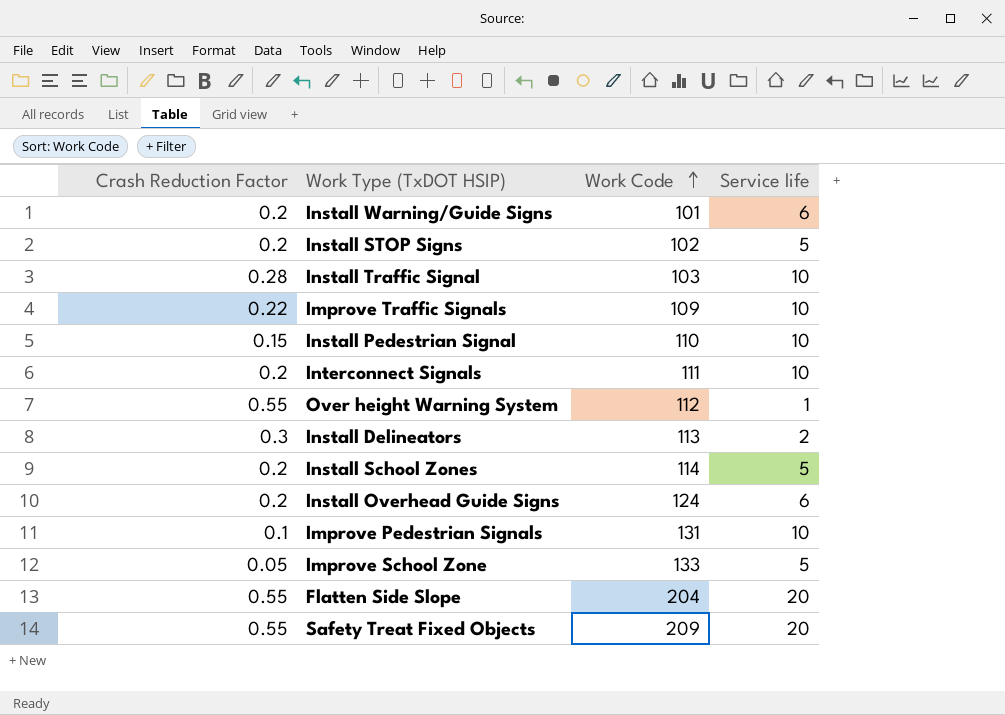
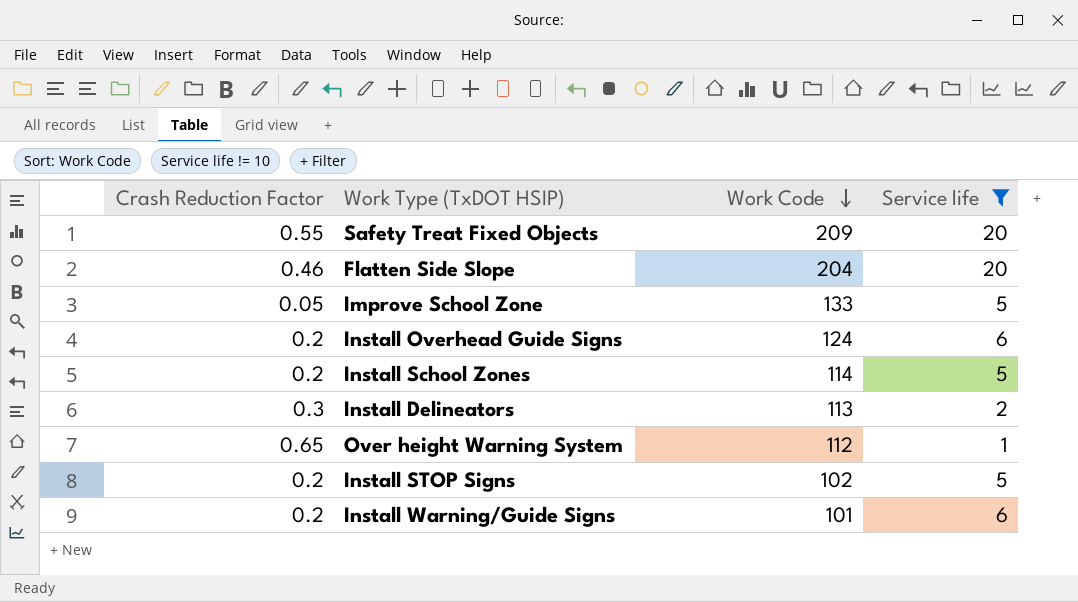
filter: none -> Service life != 10
row order: Work Code ascending -> Work Code descending
Flatten Side Slope | Crash Reduction Factor: 0.55 -> 0.46
Over height Warning System | Crash Reduction Factor: 0.55 -> 0.65

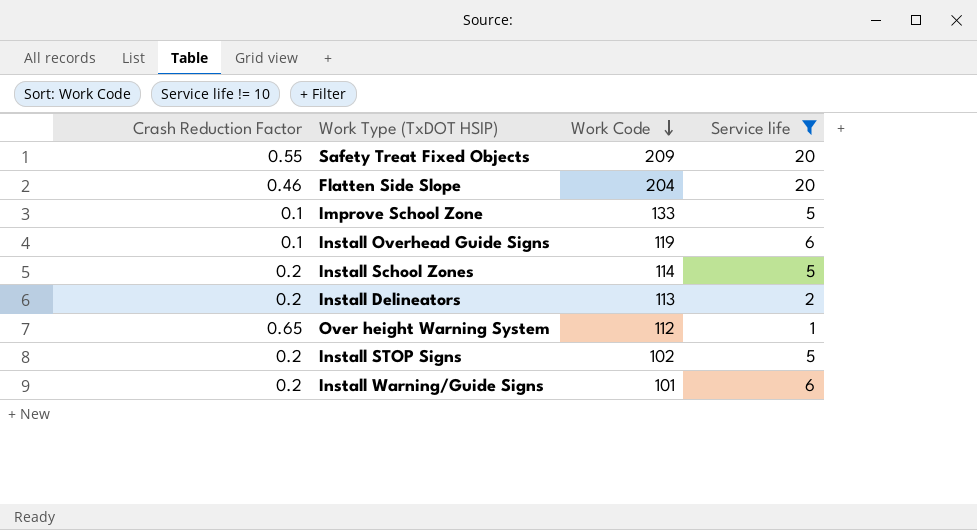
Improve School Zone | Crash Reduction Factor: 0.05 -> 0.1
Install Overhead Guide Signs | Crash Reduction Factor: 0.2 -> 0.1
Install Overhead Guide Signs | Work Code: 124 -> 119
Install Delineators | Crash Reduction Factor: 0.3 -> 0.2

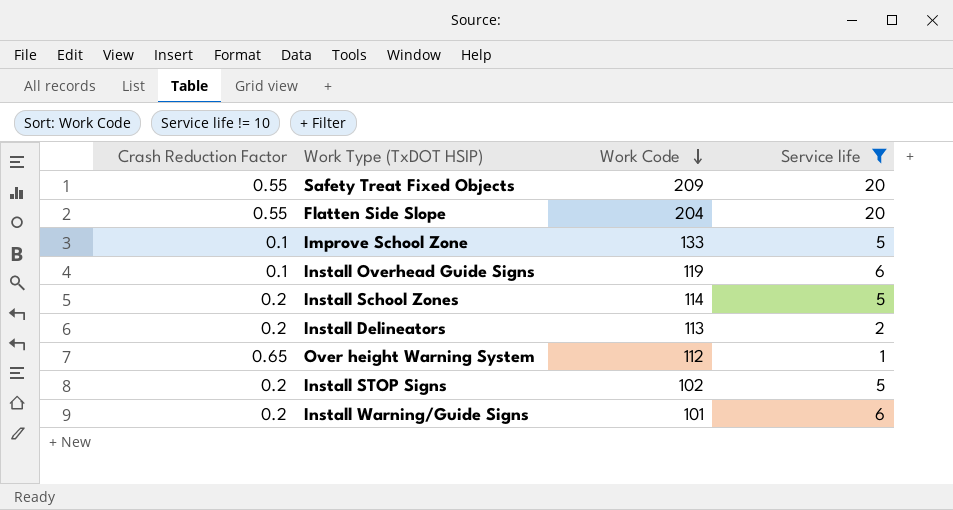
Flatten Side Slope | Crash Reduction Factor: 0.46 -> 0.55

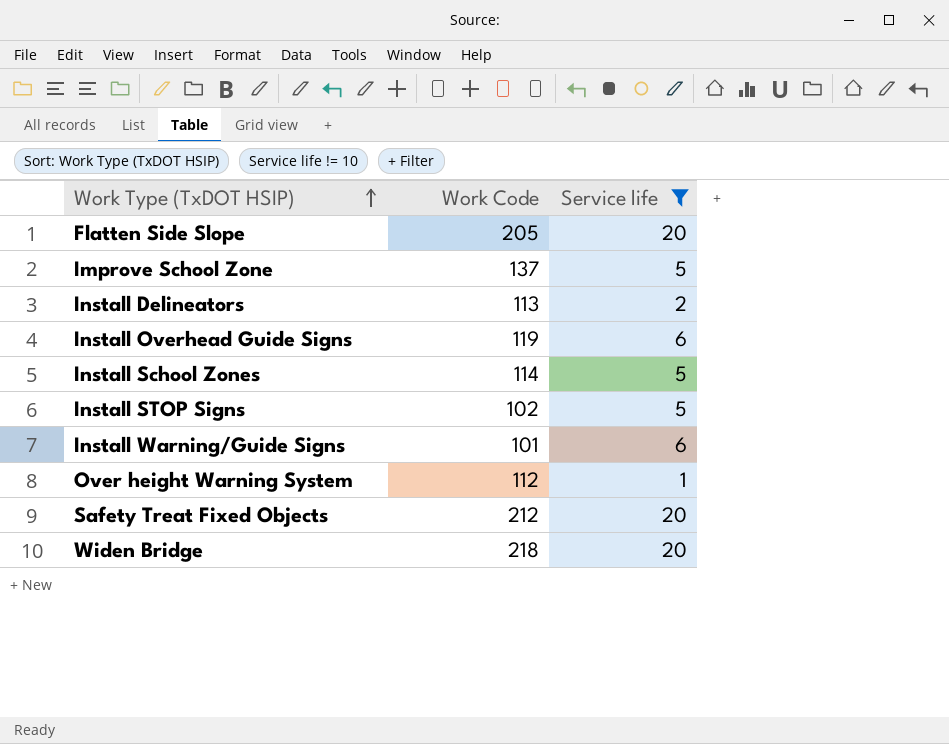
row order: Work Code descending -> Work Type (TxDOT HSIP) ascending
column Crash Reduction Factor | position: 1 -> none
Flatten Side Slope | Work Code: 204 -> 205
Improve School Zone | Work Code: 133 -> 137
Safety Treat Fixed Objects | Work Code: 209 -> 212
row Widen Bridge: none -> 218 | 20

